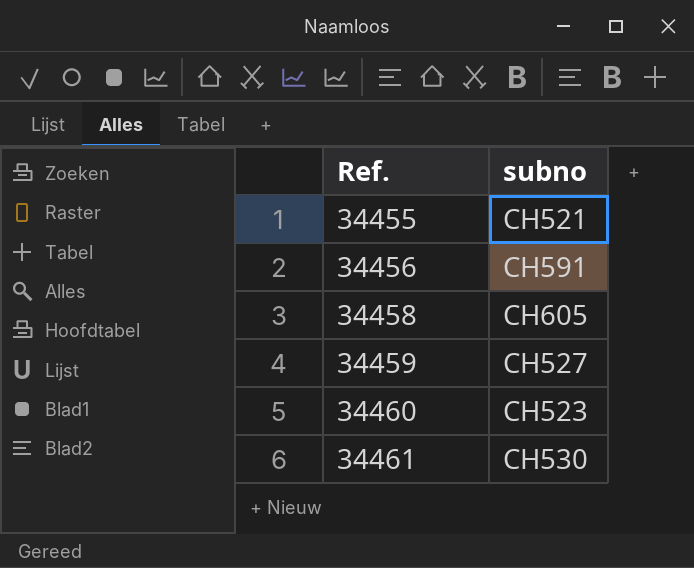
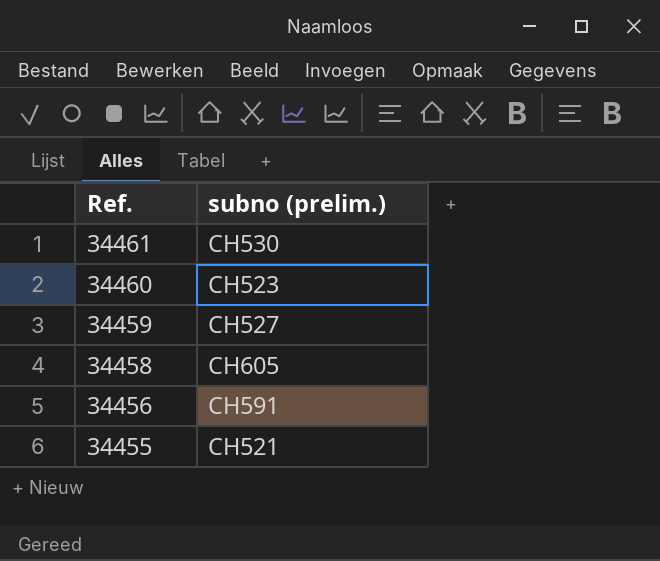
row order: Ref. ascending -> Ref. descending
column name: subno -> subno (prelim.)

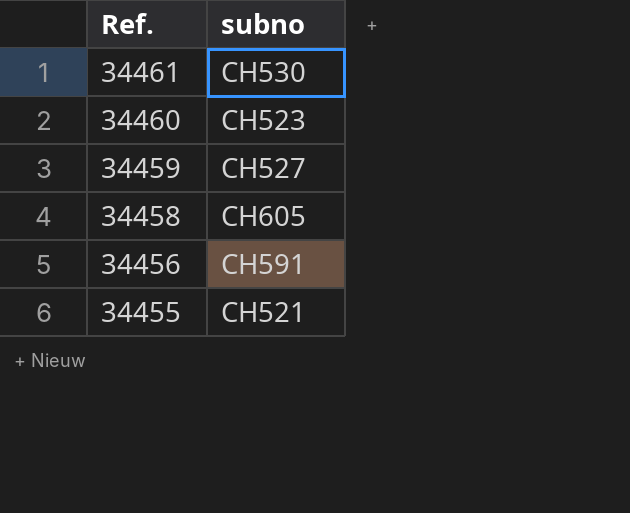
column name: subno (prelim.) -> subno

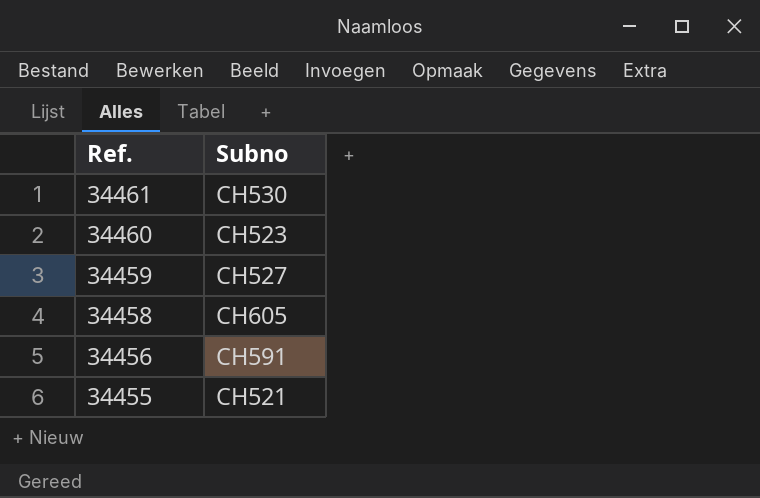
column name: subno -> Subno

